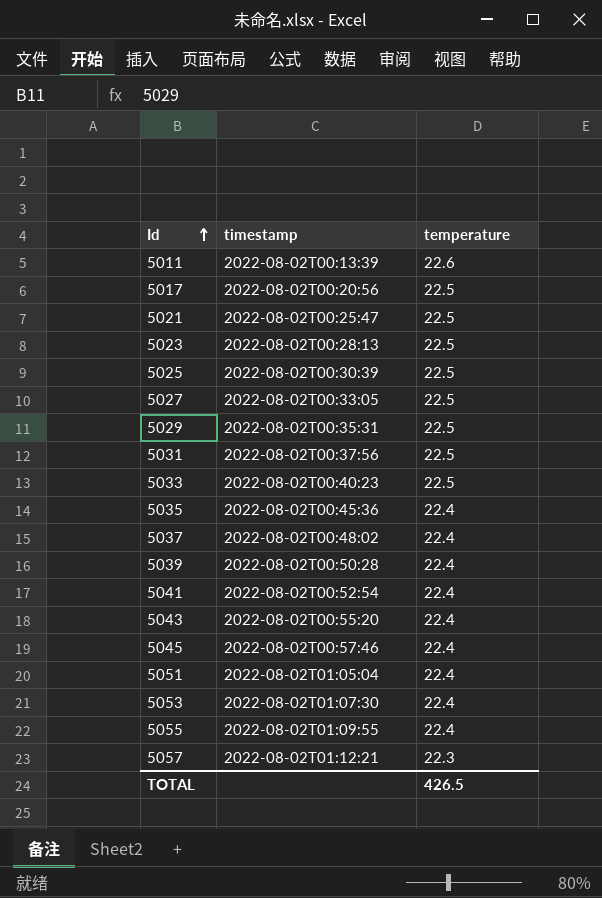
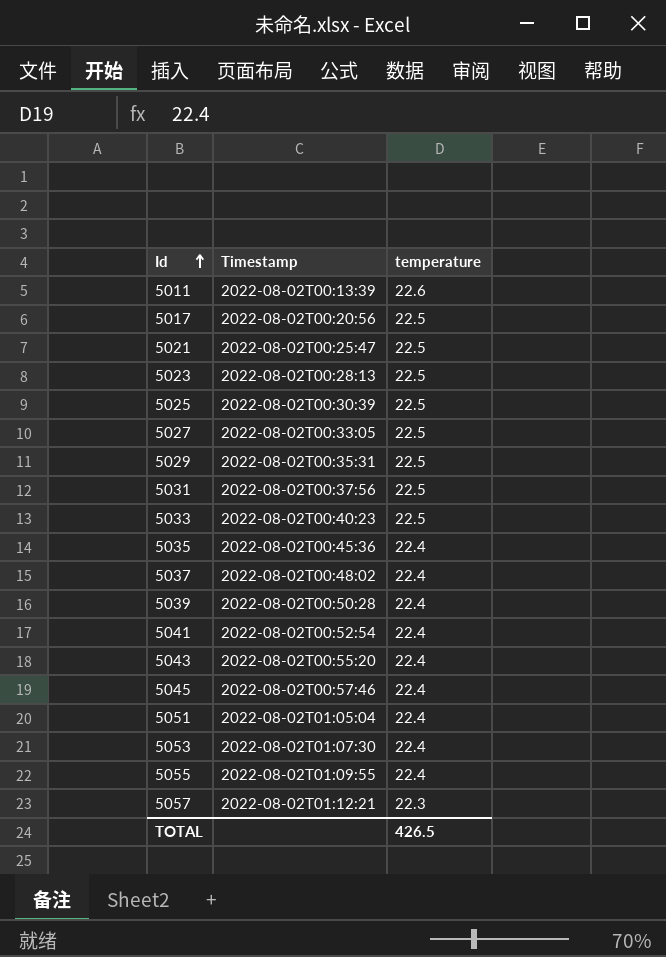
column name: timestamp -> Timestamp

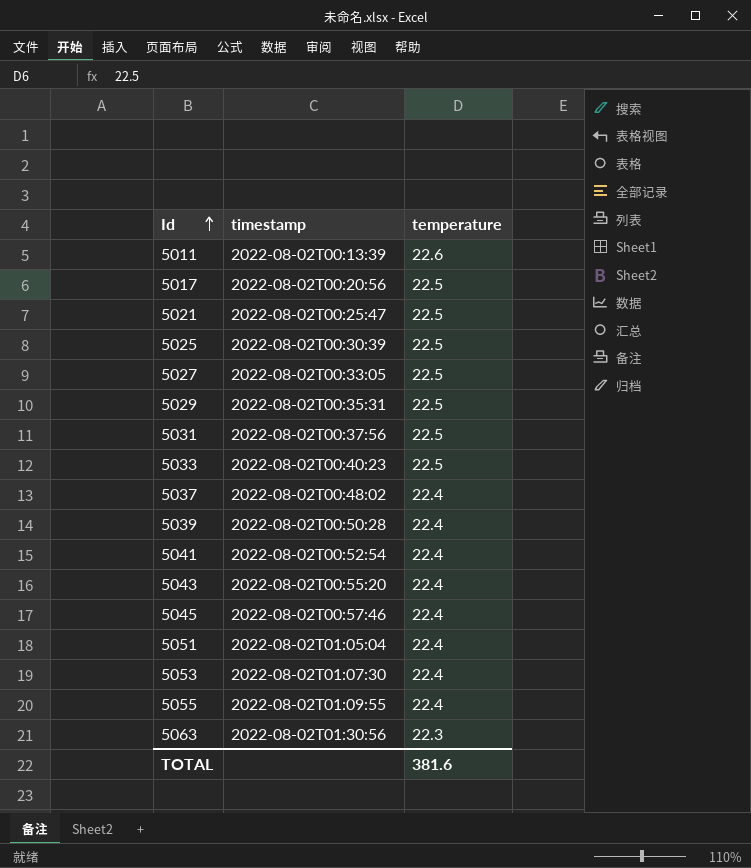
column name: Timestamp -> timestamp
row 5023: 2022-08-02T00:28:13 | 22.5 -> none
row 5035: 2022-08-02T00:45:36 | 22.4 -> none
row 5057: 2022-08-02T01:12:21 | 22.3 -> none
row 5063: none -> 2022-08-02T01:30:56 | 22.3
TOTAL | temperature: 426.5 -> 381.6

